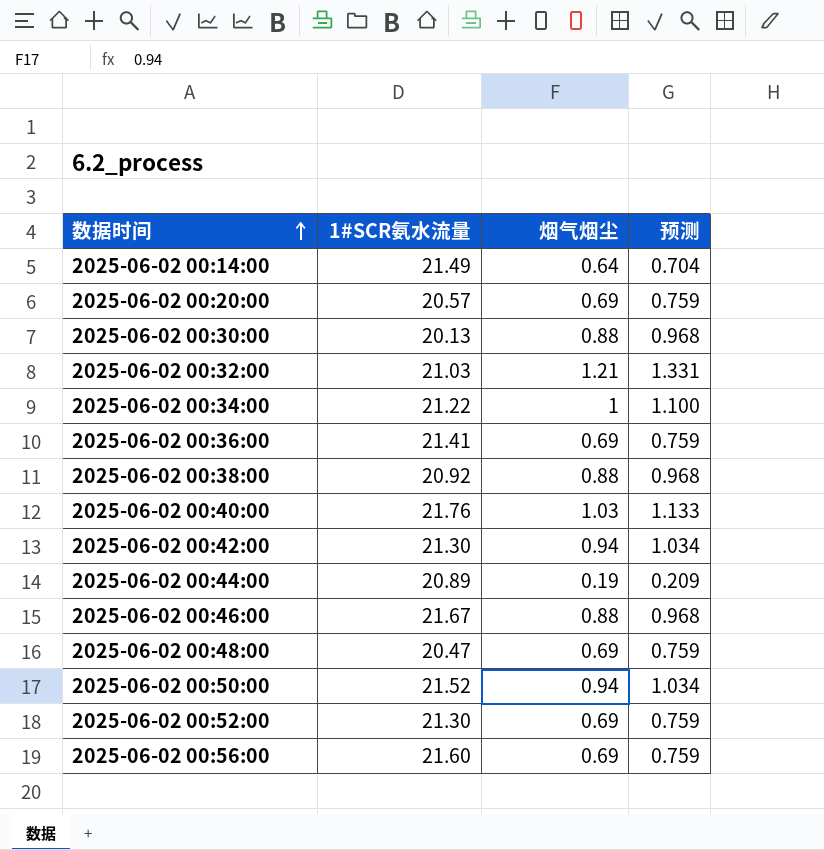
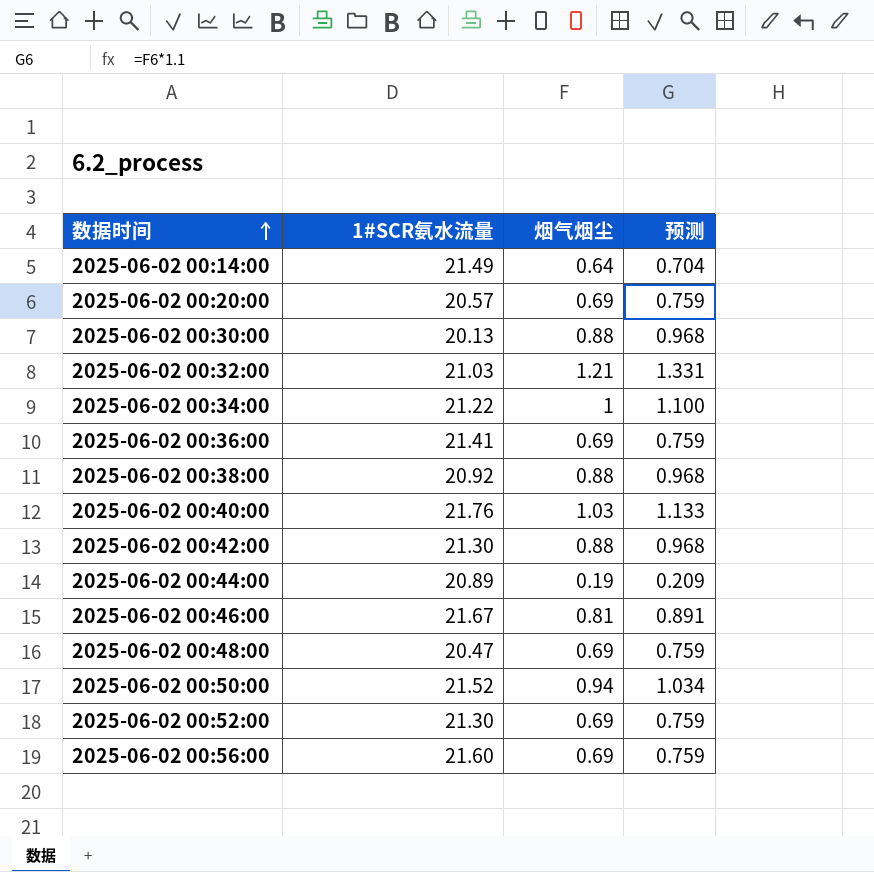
2025-06-02 00:42:00 | 烟气烟尘: 0.94 -> 0.88
2025-06-02 00:42:00 | 预测: 1.034 -> 0.968
2025-06-02 00:46:00 | 烟气烟尘: 0.88 -> 0.81
2025-06-02 00:46:00 | 预测: 0.968 -> 0.891

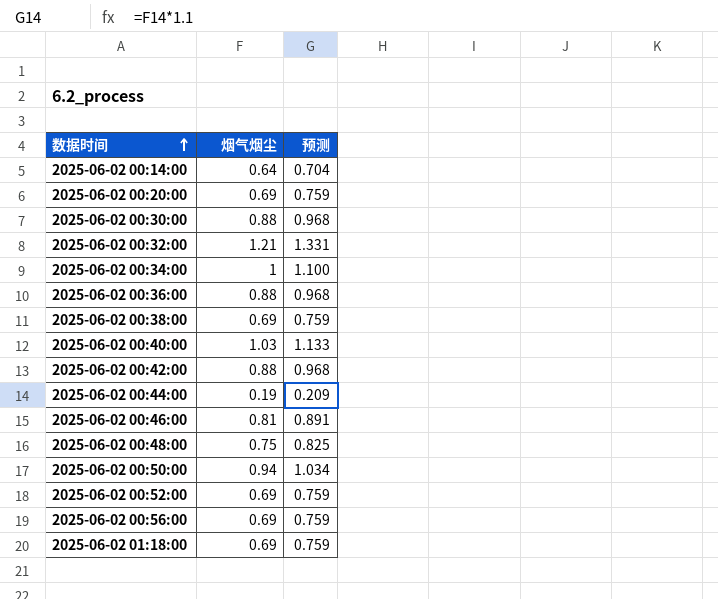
column 1#SCR氨水流量 | position: 2 -> none
2025-06-02 00:36:00 | 烟气烟尘: 0.69 -> 0.88
2025-06-02 00:36:00 | 预测: 0.759 -> 0.968
2025-06-02 00:38:00 | 烟气烟尘: 0.88 -> 0.69
2025-06-02 00:38:00 | 预测: 0.968 -> 0.759
2025-06-02 00:48:00 | 烟气烟尘: 0.69 -> 0.75
2025-06-02 00:48:00 | 预测: 0.759 -> 0.825
row 2025-06-02 01:18:00: none -> 0.69 | 0.759

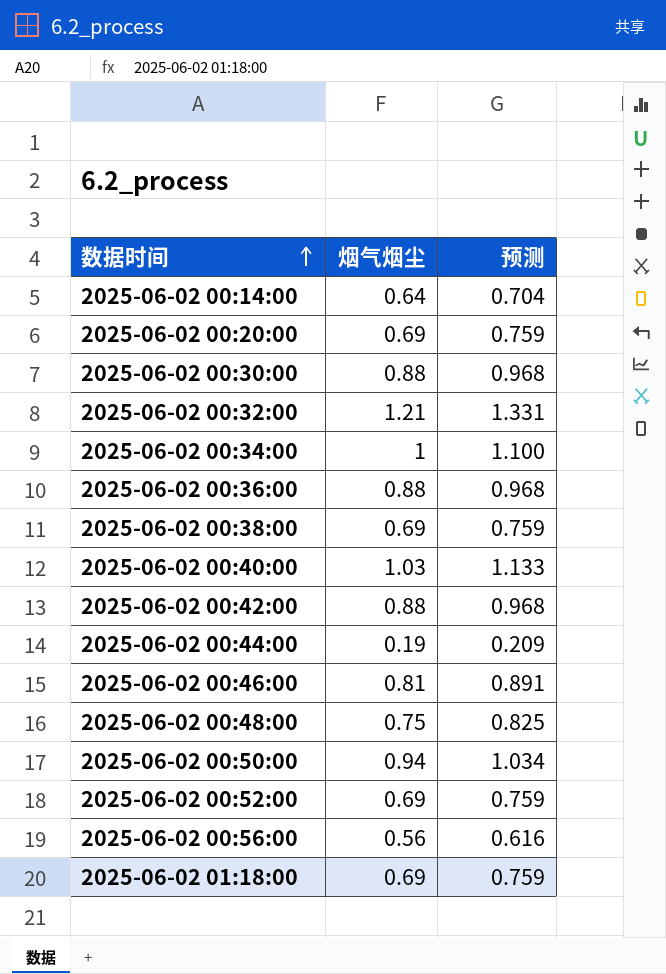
2025-06-02 00:56:00 | 烟气烟尘: 0.69 -> 0.56
2025-06-02 00:56:00 | 预测: 0.759 -> 0.616

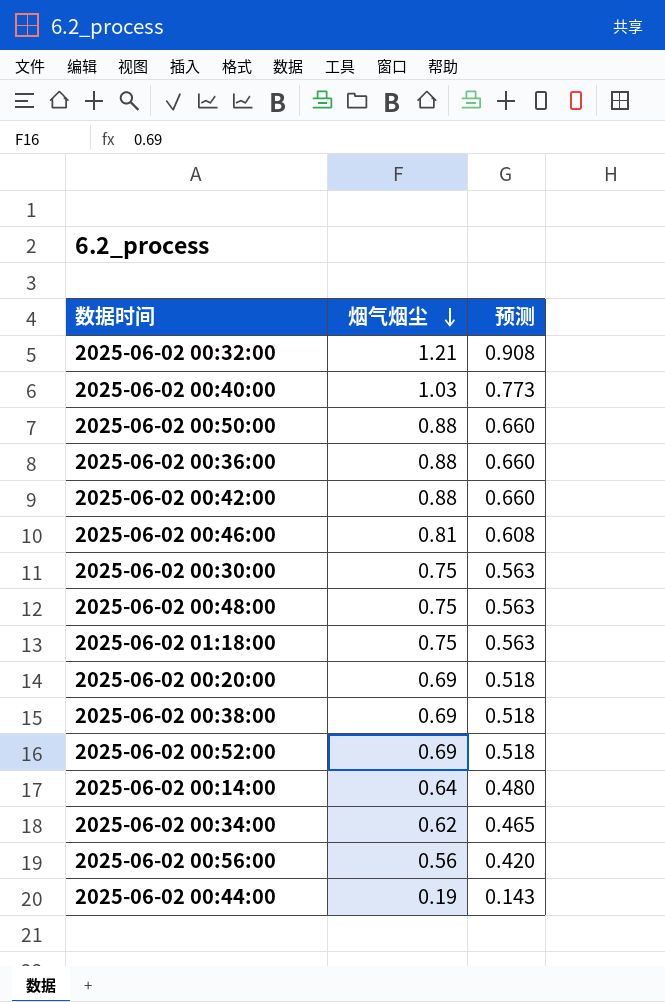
row order: 数据时间 ascending -> 烟气烟尘 descending
column 预测 | formula: [烟气烟尘] * 1.1 -> [烟气烟尘] * 0.75
2025-06-02 00:50:00 | 烟气烟尘: 0.94 -> 0.88
2025-06-02 00:30:00 | 烟气烟尘: 0.88 -> 0.75
2025-06-02 01:18:00 | 烟气烟尘: 0.69 -> 0.75
2025-06-02 00:34:00 | 烟气烟尘: 1 -> 0.62

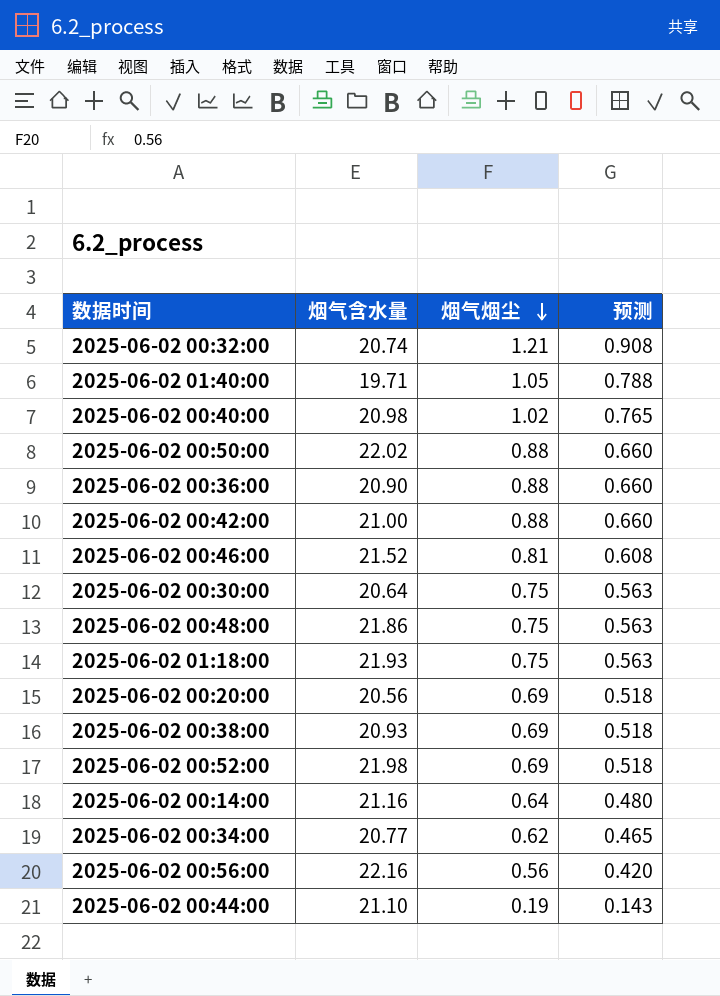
column 烟气含水量 | position: none -> 2
row 2025-06-02 01:40:00: none -> 19.71 | 1.05 | 0.788
2025-06-02 00:40:00 | 烟气烟尘: 1.03 -> 1.02
2025-06-02 00:40:00 | 预测: 0.773 -> 0.765

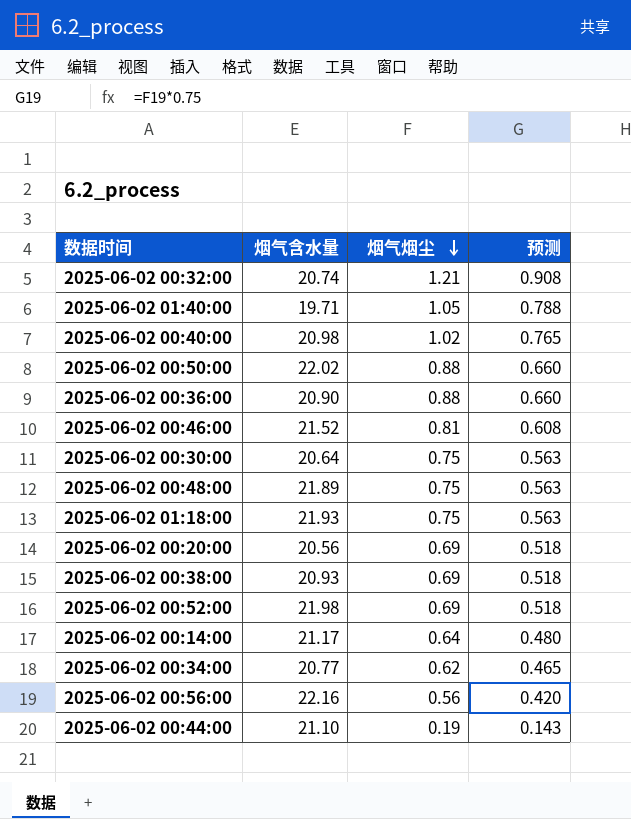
row 2025-06-02 00:42:00: 21.00 | 0.88 | 0.660 -> none
2025-06-02 00:48:00 | 烟气含水量: 21.86 -> 21.89
2025-06-02 00:14:00 | 烟气含水量: 21.16 -> 21.17

